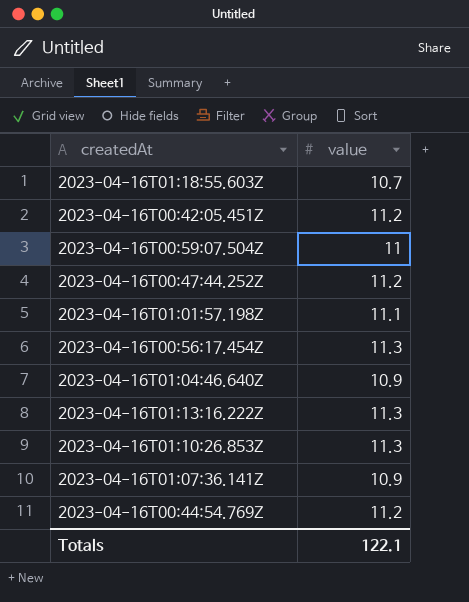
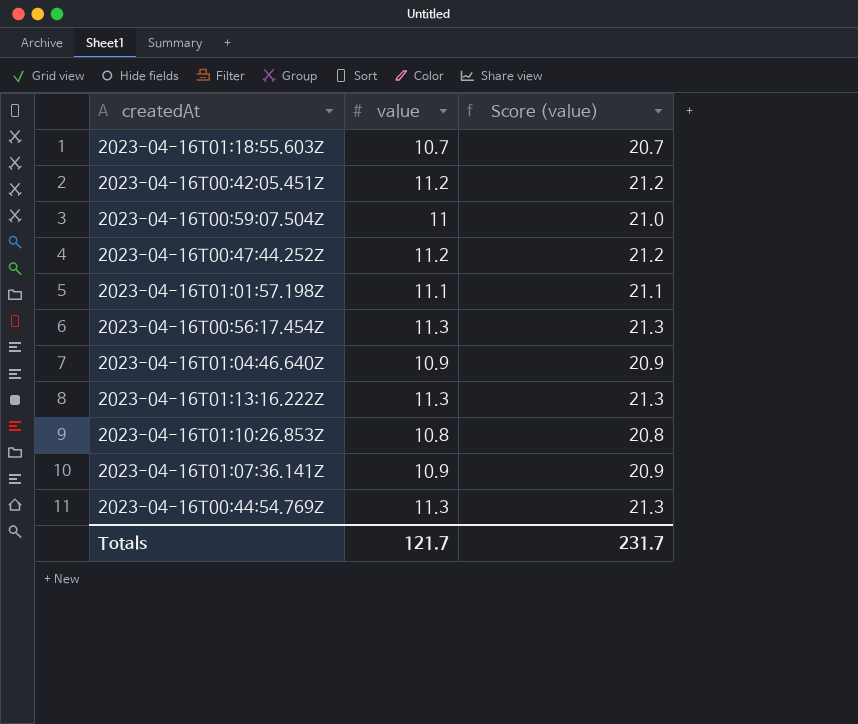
column Score (value) | formula: none -> [value] + 10
2023-04-16T01:10:26.853Z | value: 11.3 -> 10.8
2023-04-16T00:44:54.769Z | value: 11.2 -> 11.3
Totals | value: 122.1 -> 121.7

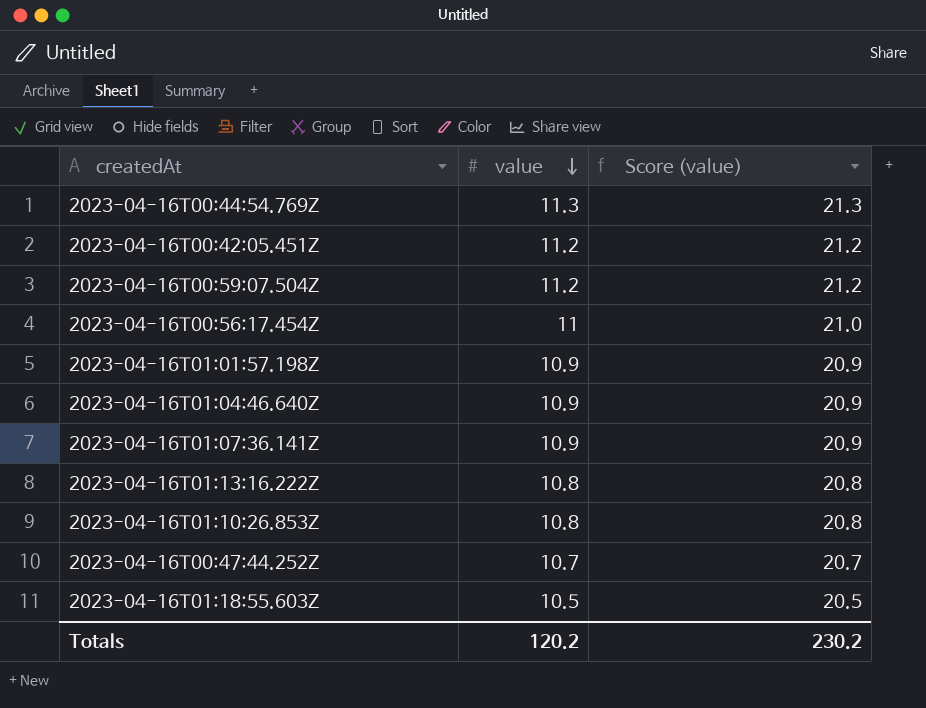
row order: none -> value descending
2023-04-16T00:59:07.504Z | value: 11 -> 11.2
2023-04-16T00:59:07.504Z | Score (value): 21.0 -> 21.2
2023-04-16T00:56:17.454Z | value: 11.3 -> 11
2023-04-16T00:56:17.454Z | Score (value): 21.3 -> 21.0
2023-04-16T01:01:57.198Z | value: 11.1 -> 10.9
2023-04-16T01:01:57.198Z | Score (value): 21.1 -> 20.9
2023-04-16T01:13:16.222Z | value: 11.3 -> 10.8
2023-04-16T01:13:16.222Z | Score (value): 21.3 -> 20.8
2023-04-16T00:47:44.252Z | value: 11.2 -> 10.7
2023-04-16T00:47:44.252Z | Score (value): 21.2 -> 20.7
2023-04-16T01:18:55.603Z | value: 10.7 -> 10.5
2023-04-16T01:18:55.603Z | Score (value): 20.7 -> 20.5
Totals | value: 121.7 -> 120.2
Totals | Score (value): 231.7 -> 230.2

